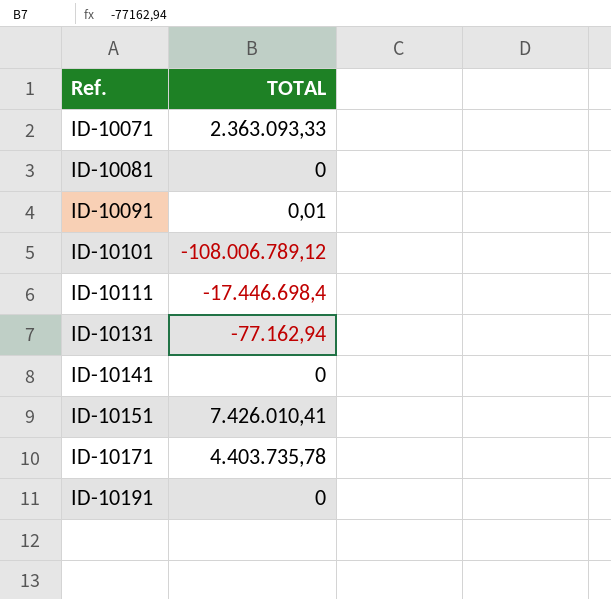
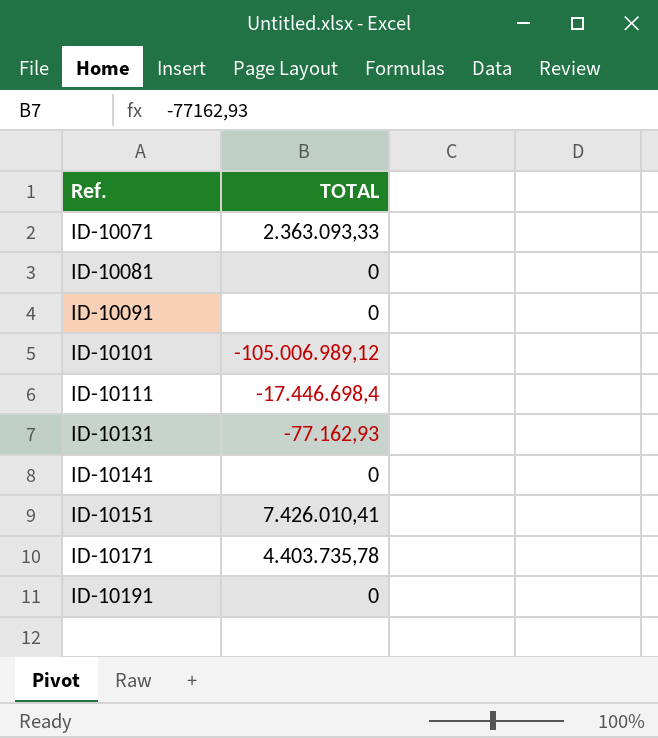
ID-10091 | TOTAL: 0,01 -> 0
ID-10101 | TOTAL: -108.006.789,12 -> -105.006.989,12
ID-10131 | TOTAL: -77.162,94 -> -77.162,93

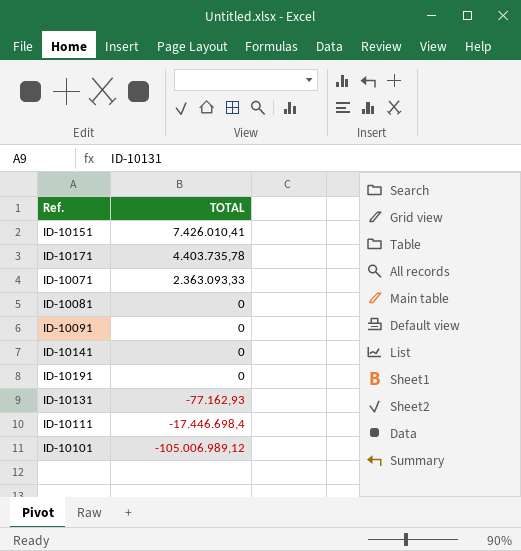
row order: Ref. ascending -> TOTAL descending

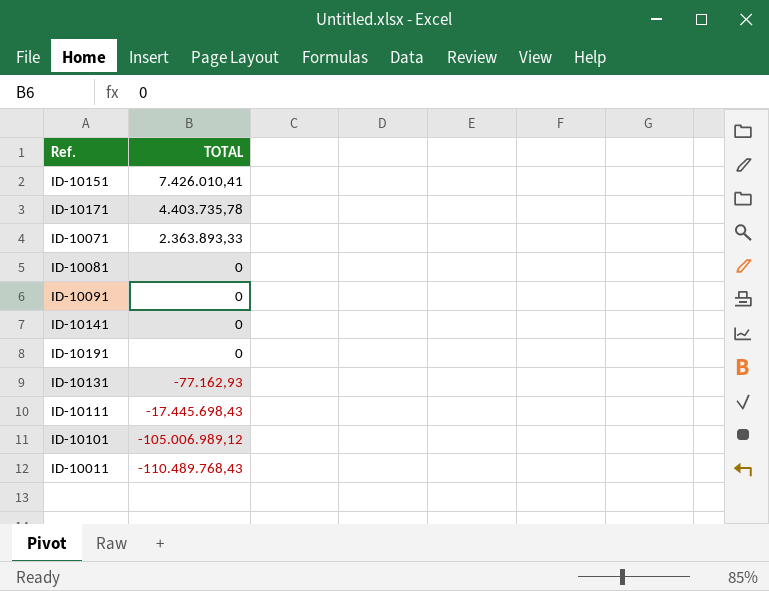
ID-10071 | TOTAL: 2.363.093,33 -> 2.363.893,33
ID-10111 | TOTAL: -17.446.698,4 -> -17.445.698,43
row ID-10011: none -> -110.489.768,43

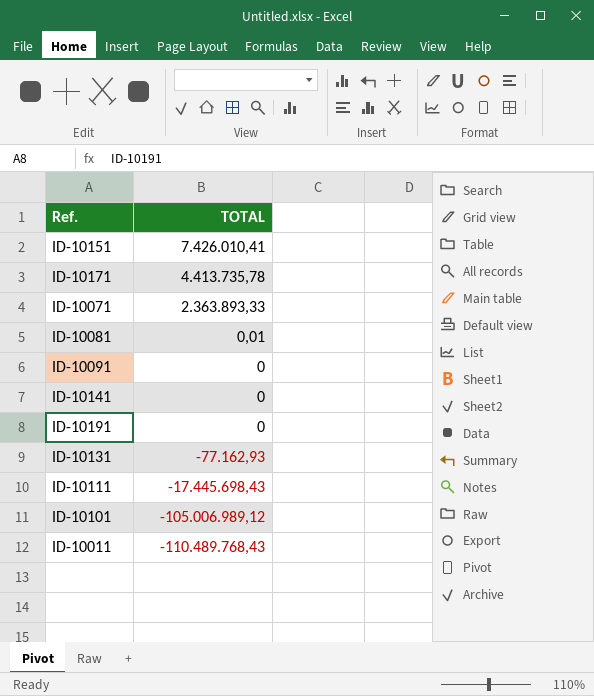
ID-10171 | TOTAL: 4.403.735,78 -> 4.413.735,78
ID-10081 | TOTAL: 0 -> 0,01

